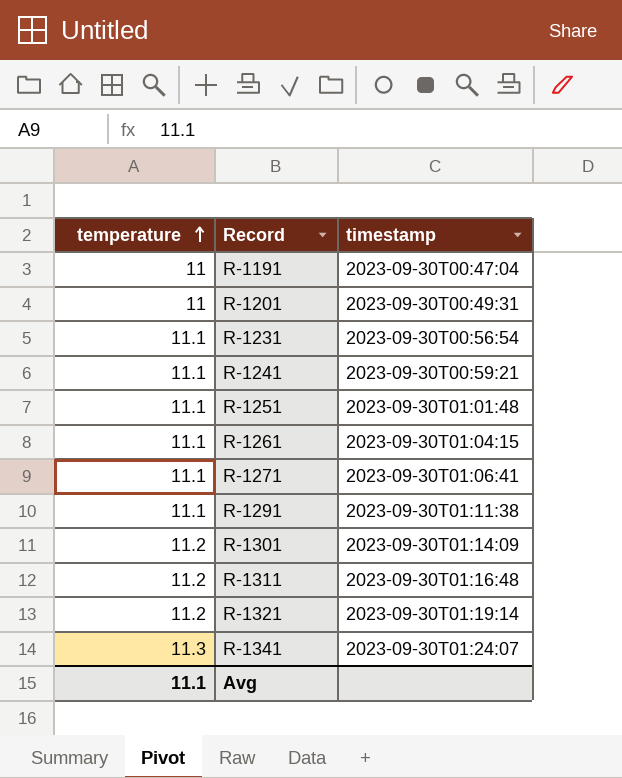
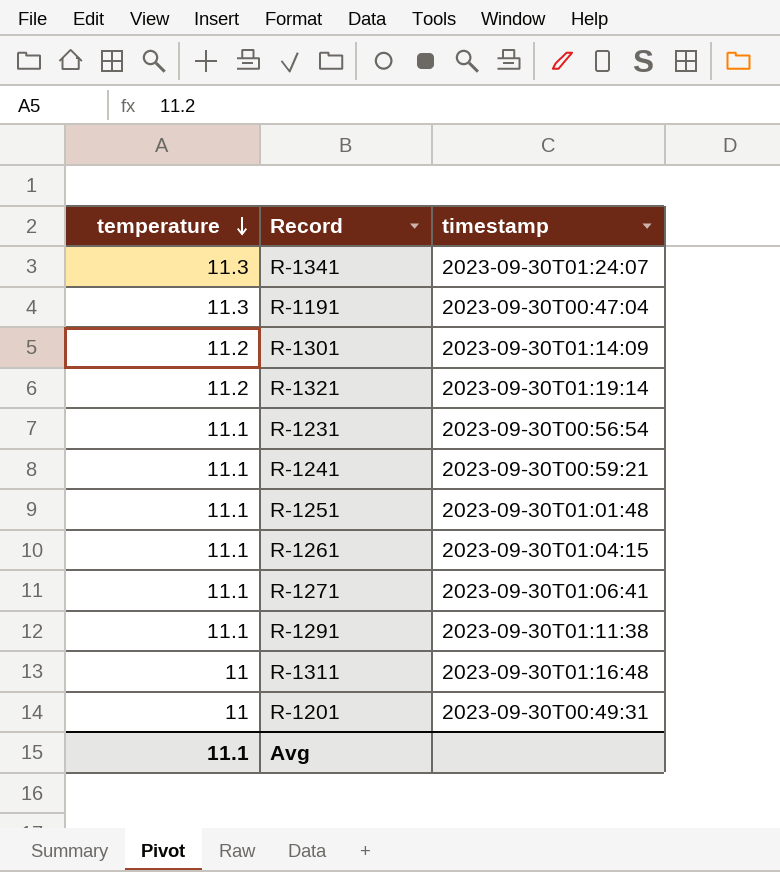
row order: temperature ascending -> temperature descending
R-1191 | temperature: 11 -> 11.3
R-1311 | temperature: 11.2 -> 11

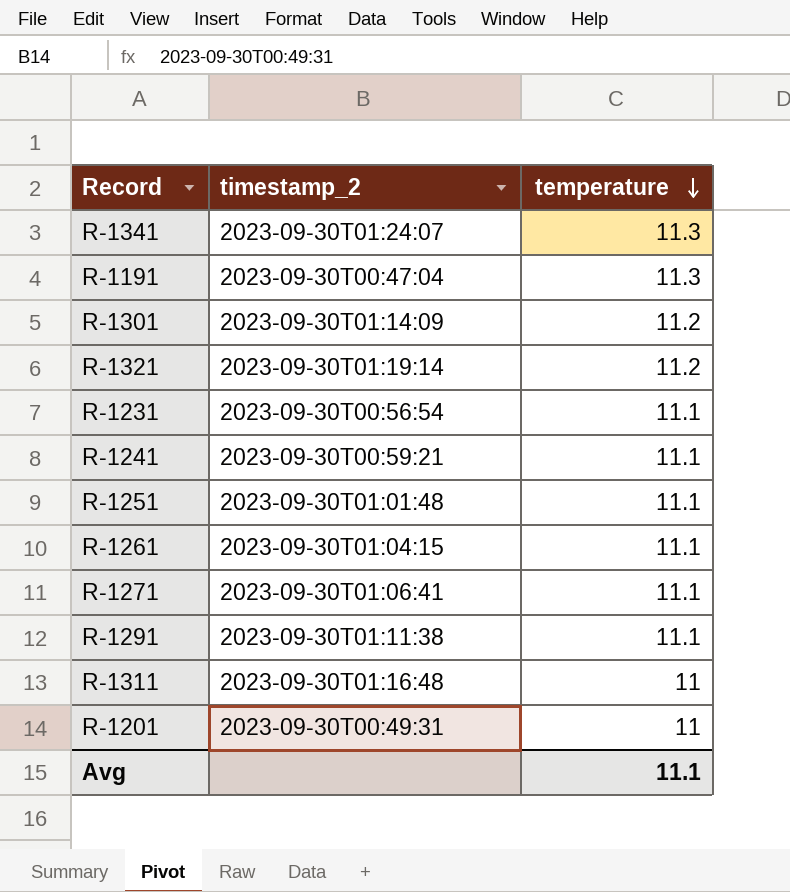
column name: timestamp -> timestamp_2
column temperature | position: 1 -> 3

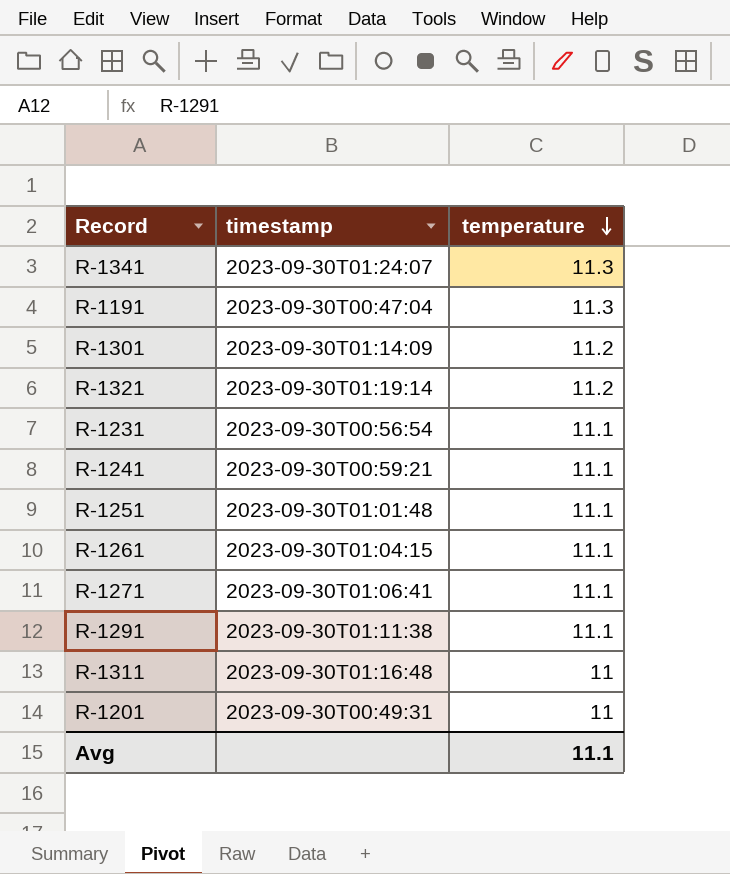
column name: timestamp_2 -> timestamp

